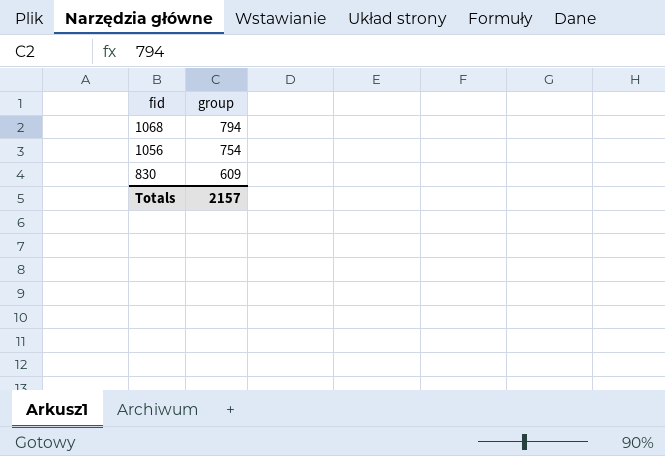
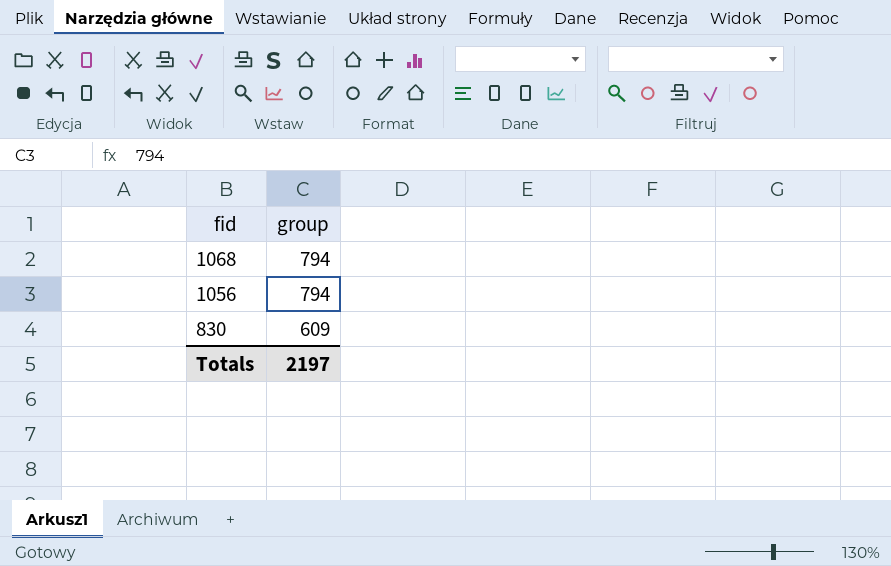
1056 | group: 754 -> 794
Totals | group: 2157 -> 2197

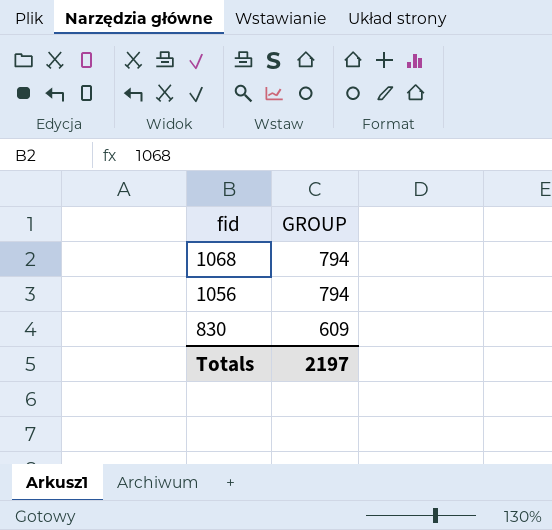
column name: group -> GROUP

